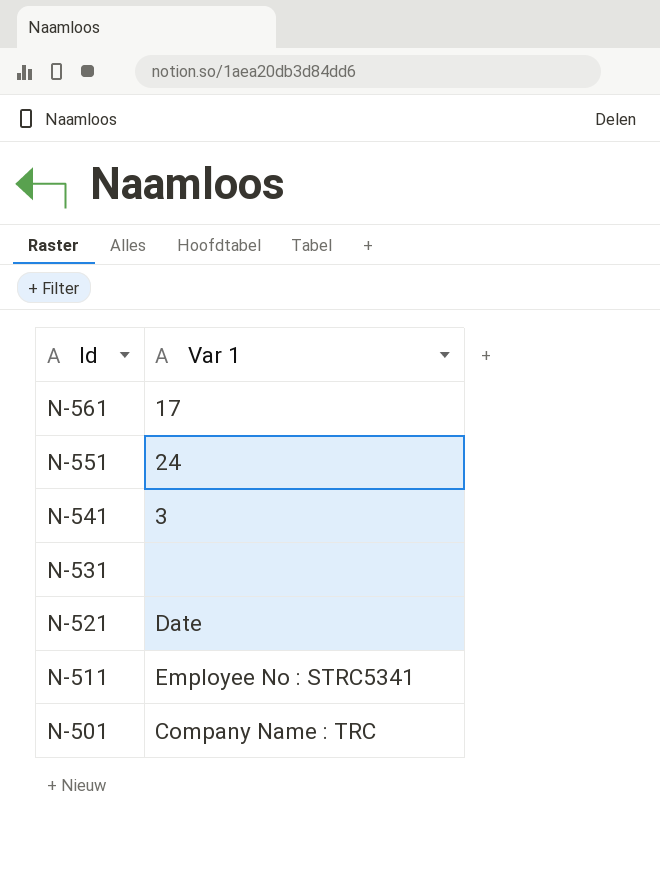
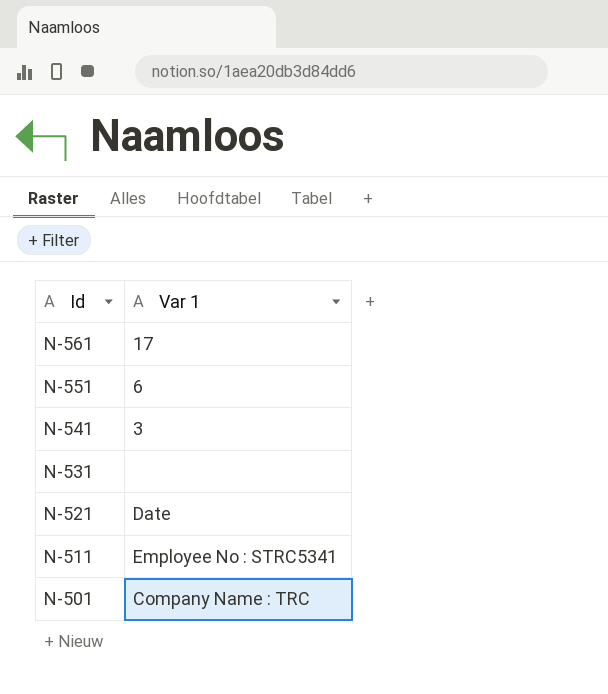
N-551 | Var 1: 24 -> 6

